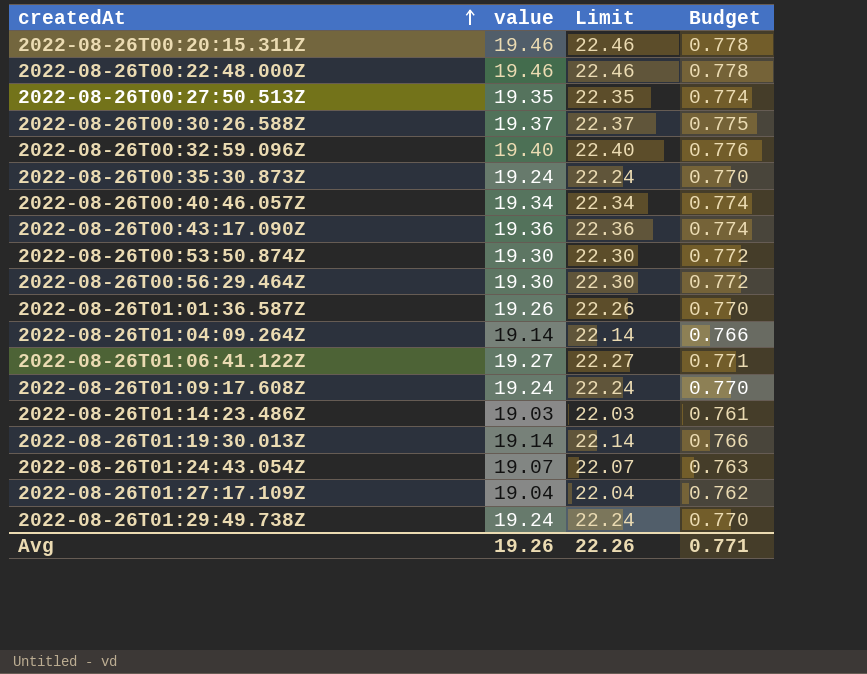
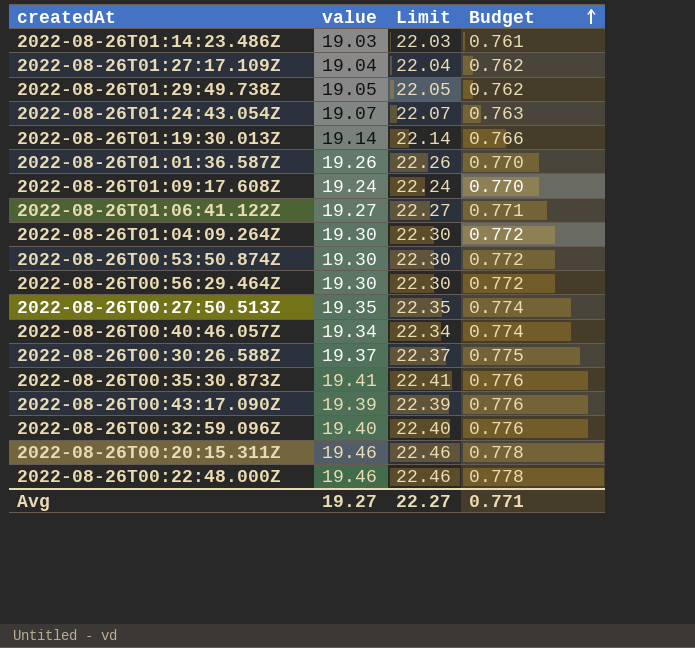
row order: createdAt ascending -> Budget ascending
2022-08-26T01:29:49.738Z | value: 19.24 -> 19.05
2022-08-26T01:29:49.738Z | Limit: 22.24 -> 22.05
2022-08-26T01:29:49.738Z | Budget: 0.770 -> 0.762
2022-08-26T01:04:09.264Z | value: 19.14 -> 19.30
2022-08-26T01:04:09.264Z | Limit: 22.14 -> 22.30
2022-08-26T01:04:09.264Z | Budget: 0.766 -> 0.772
2022-08-26T00:35:30.873Z | value: 19.24 -> 19.41
2022-08-26T00:35:30.873Z | Limit: 22.24 -> 22.41
2022-08-26T00:35:30.873Z | Budget: 0.770 -> 0.776
2022-08-26T00:43:17.090Z | value: 19.36 -> 19.39
2022-08-26T00:43:17.090Z | Limit: 22.36 -> 22.39
2022-08-26T00:43:17.090Z | Budget: 0.774 -> 0.776
Avg | value: 19.26 -> 19.27
Avg | Limit: 22.26 -> 22.27

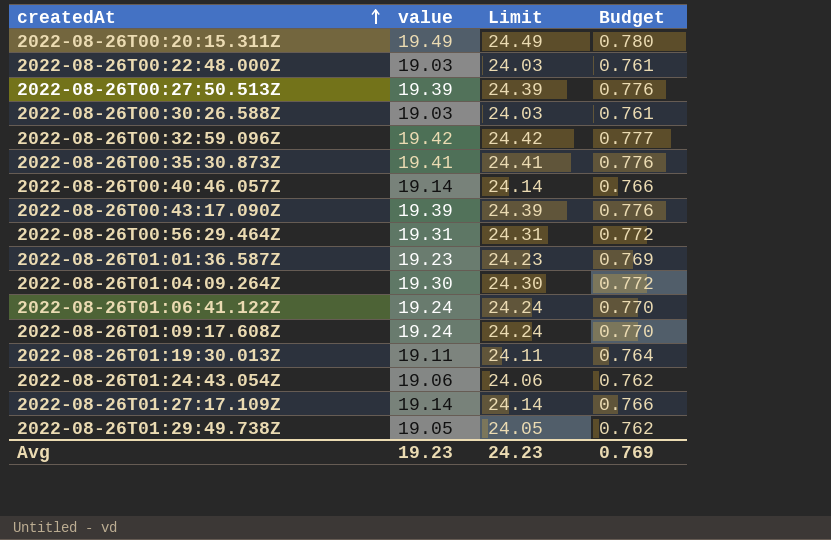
row order: Budget ascending -> createdAt ascending
column Limit | formula: [value] + 3 -> [value] + 5
row 2022-08-26T01:14:23.486Z: 19.03 | 22.03 | 0.761 -> none
row 2022-08-26T00:53:50.874Z: 19.30 | 22.30 | 0.772 -> none
2022-08-26T00:20:15.311Z | value: 19.46 -> 19.49
2022-08-26T00:20:15.311Z | Budget: 0.778 -> 0.780
2022-08-26T00:22:48.000Z | value: 19.46 -> 19.03
2022-08-26T00:22:48.000Z | Budget: 0.778 -> 0.761
2022-08-26T00:27:50.513Z | value: 19.35 -> 19.39
2022-08-26T00:27:50.513Z | Budget: 0.774 -> 0.776
2022-08-26T00:30:26.588Z | value: 19.37 -> 19.03
2022-08-26T00:30:26.588Z | Budget: 0.775 -> 0.761
2022-08-26T00:32:59.096Z | value: 19.40 -> 19.42
2022-08-26T00:32:59.096Z | Budget: 0.776 -> 0.777
2022-08-26T00:40:46.057Z | value: 19.34 -> 19.14
2022-08-26T00:40:46.057Z | Budget: 0.774 -> 0.766
2022-08-26T00:56:29.464Z | value: 19.30 -> 19.31
2022-08-26T01:01:36.587Z | value: 19.26 -> 19.23
2022-08-26T01:01:36.587Z | Budget: 0.770 -> 0.769
2022-08-26T01:06:41.122Z | value: 19.27 -> 19.24
2022-08-26T01:06:41.122Z | Budget: 0.771 -> 0.770
2022-08-26T01:19:30.013Z | value: 19.14 -> 19.11
2022-08-26T01:19:30.013Z | Budget: 0.766 -> 0.764
2022-08-26T01:24:43.054Z | value: 19.07 -> 19.06
2022-08-26T01:24:43.054Z | Budget: 0.763 -> 0.762
2022-08-26T01:27:17.109Z | value: 19.04 -> 19.14
2022-08-26T01:27:17.109Z | Budget: 0.762 -> 0.766
Avg | value: 19.27 -> 19.23
Avg | Limit: 22.27 -> 24.23
Avg | Budget: 0.771 -> 0.769

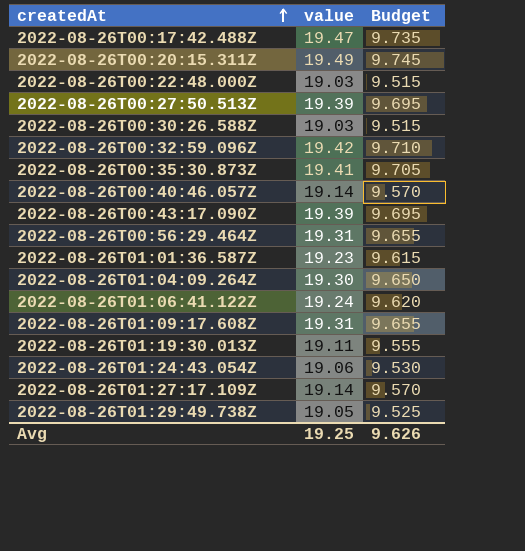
column Limit | formula: [value] + 5 -> none
column Budget | formula: [value] * 0.04 -> [value] * 0.5
row 2022-08-26T00:17:42.488Z: none -> 19.47 | 9.735
2022-08-26T01:09:17.608Z | value: 19.24 -> 19.31
Avg | value: 19.23 -> 19.25
Avg | Budget: 0.769 -> 9.626

